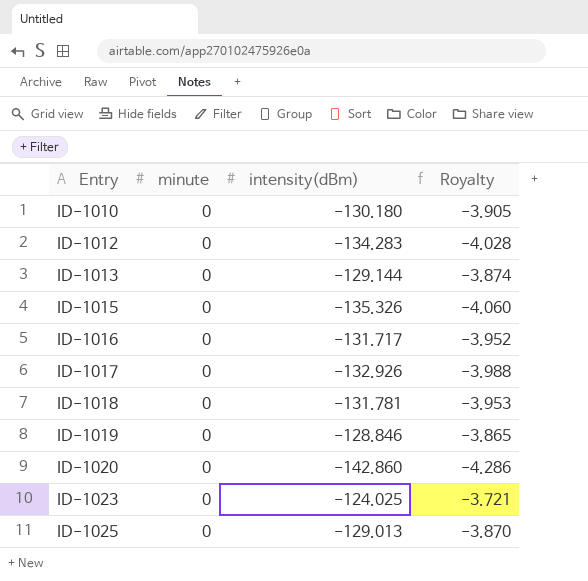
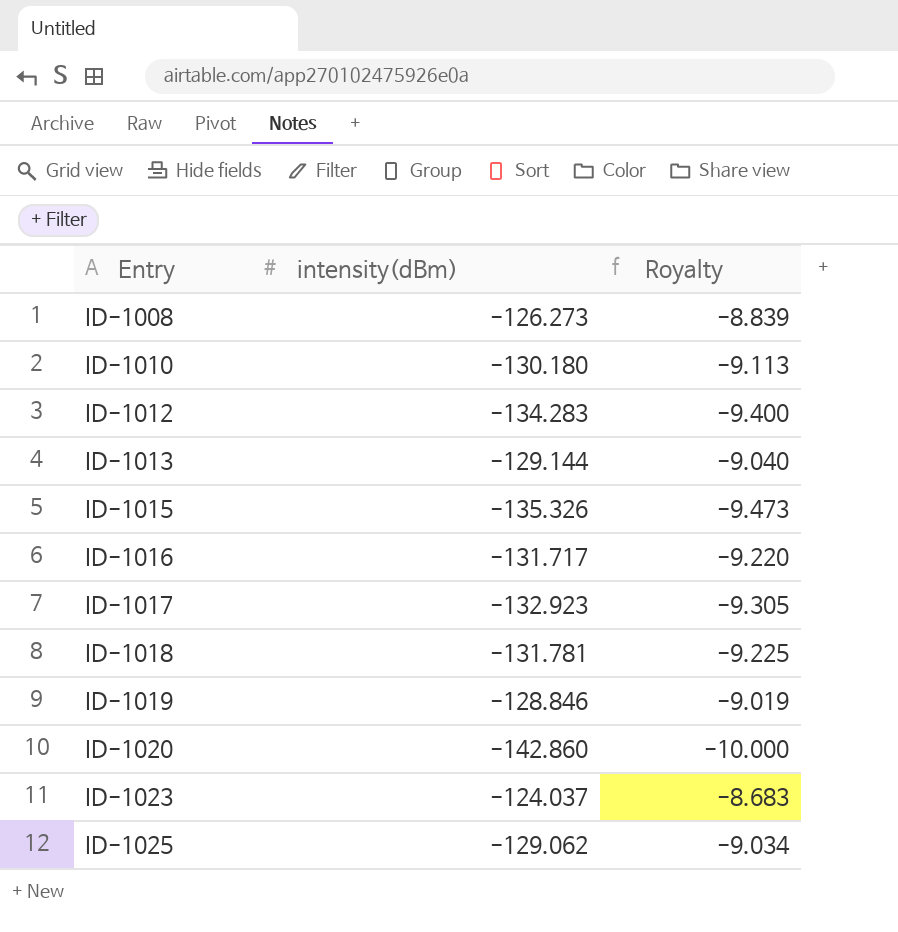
column minute | position: 2 -> none
column Royalty | formula: [intensity(dBm)] * 0.03 -> [intensity(dBm)] * 0.07
row ID-1008: none -> -126.273 | -8.839
ID-1017 | intensity(dBm): -132.926 -> -132.923
ID-1023 | intensity(dBm): -124.025 -> -124.037
ID-1025 | intensity(dBm): -129.013 -> -129.062

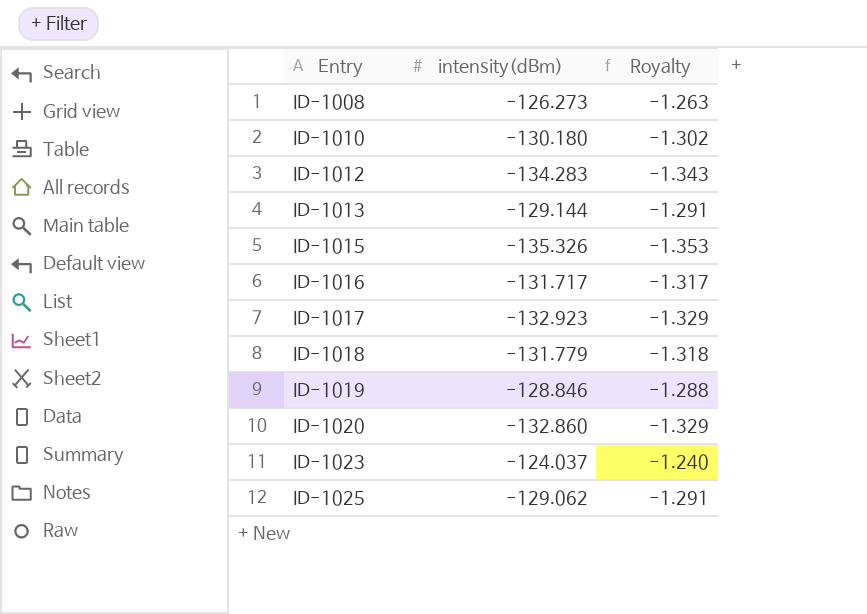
column Royalty | formula: [intensity(dBm)] * 0.07 -> [intensity(dBm)] * 0.01
ID-1018 | intensity(dBm): -131.781 -> -131.779
ID-1020 | intensity(dBm): -142.860 -> -132.860

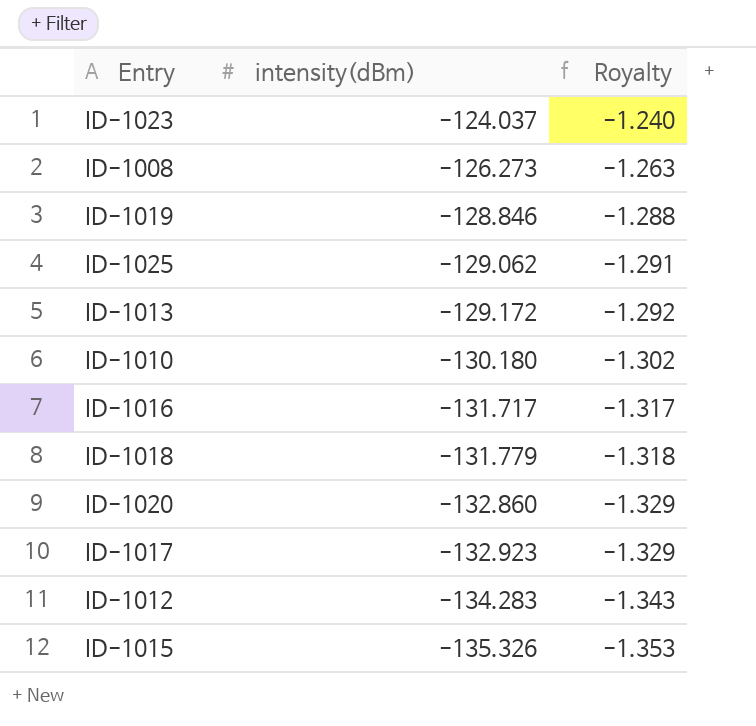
row order: Entry ascending -> intensity(dBm) descending
ID-1013 | intensity(dBm): -129.144 -> -129.172
ID-1013 | Royalty: -1.291 -> -1.292

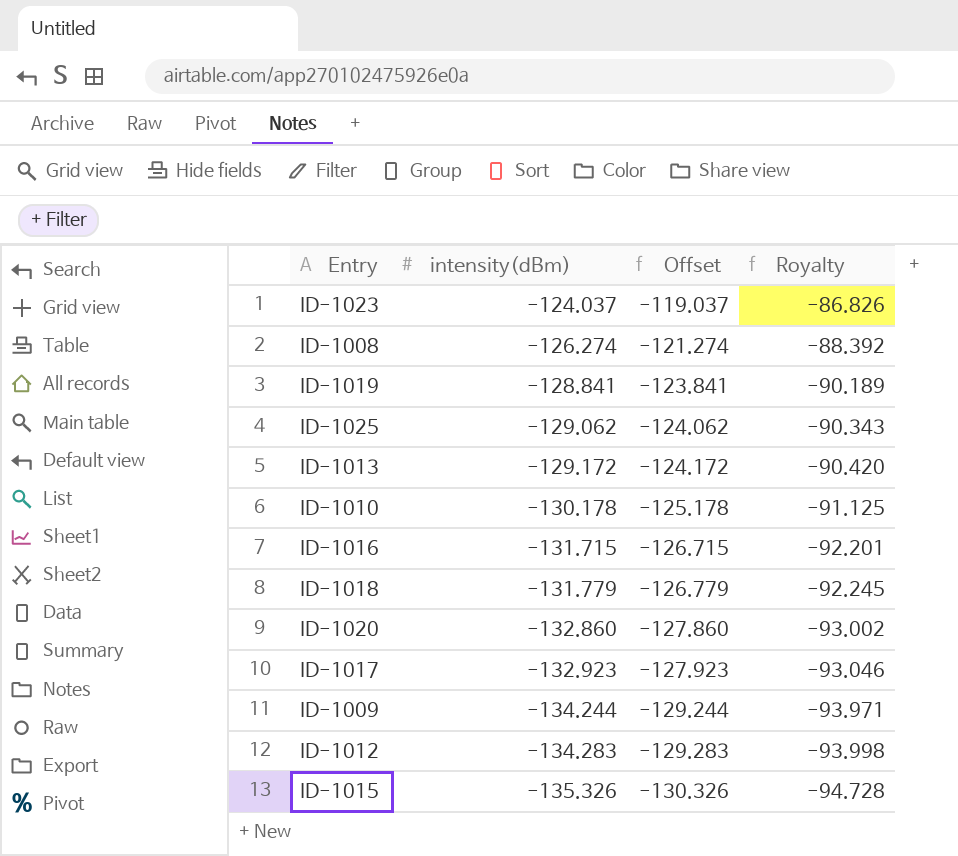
column Offset | formula: none -> [intensity(dBm)] + 5
column Royalty | formula: [intensity(dBm)] * 0.01 -> [intensity(dBm)] * 0.7
ID-1008 | intensity(dBm): -126.273 -> -126.274
ID-1019 | intensity(dBm): -128.846 -> -128.841
ID-1010 | intensity(dBm): -130.180 -> -130.178
ID-1016 | intensity(dBm): -131.717 -> -131.715
row ID-1009: none -> -134.244 | -129.244 | -93.971

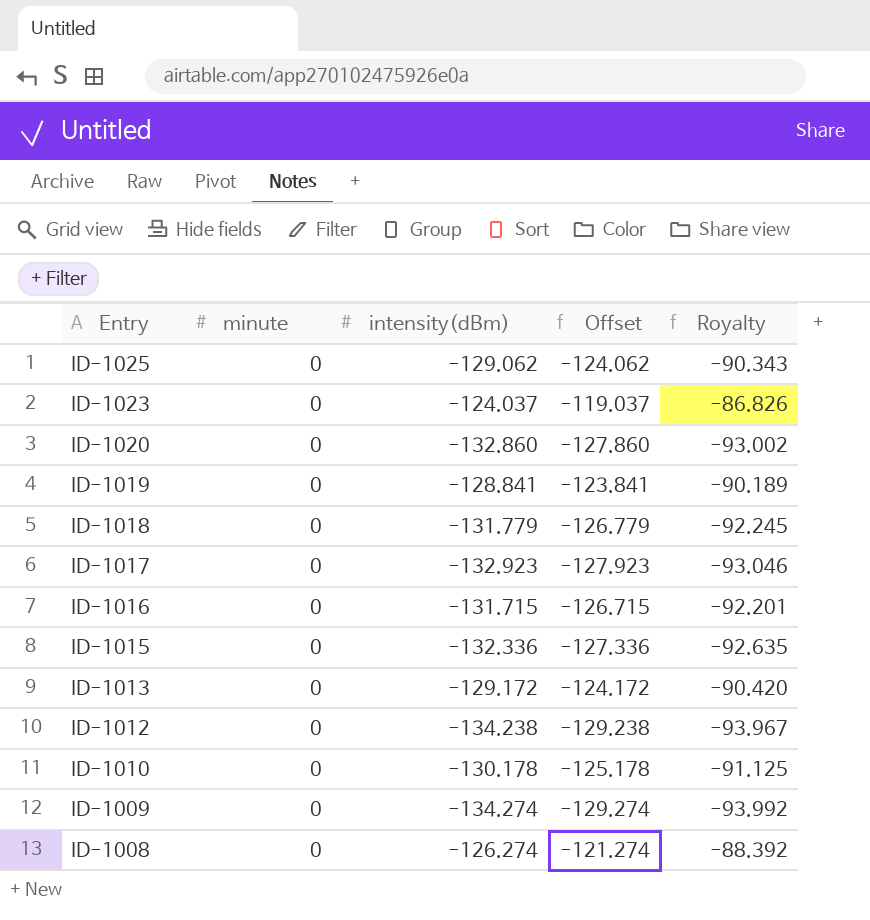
row order: intensity(dBm) descending -> Entry descending
column minute | position: none -> 2
ID-1015 | intensity(dBm): -135.326 -> -132.336
ID-1015 | Offset: -130.326 -> -127.336
ID-1015 | Royalty: -94.728 -> -92.635
ID-1012 | intensity(dBm): -134.283 -> -134.238
ID-1012 | Offset: -129.283 -> -129.238
ID-1012 | Royalty: -93.998 -> -93.967
ID-1009 | intensity(dBm): -134.244 -> -134.274
ID-1009 | Offset: -129.244 -> -129.274
ID-1009 | Royalty: -93.971 -> -93.992

